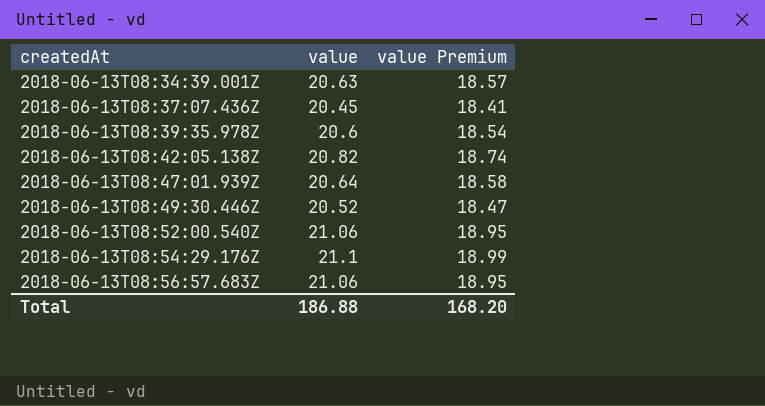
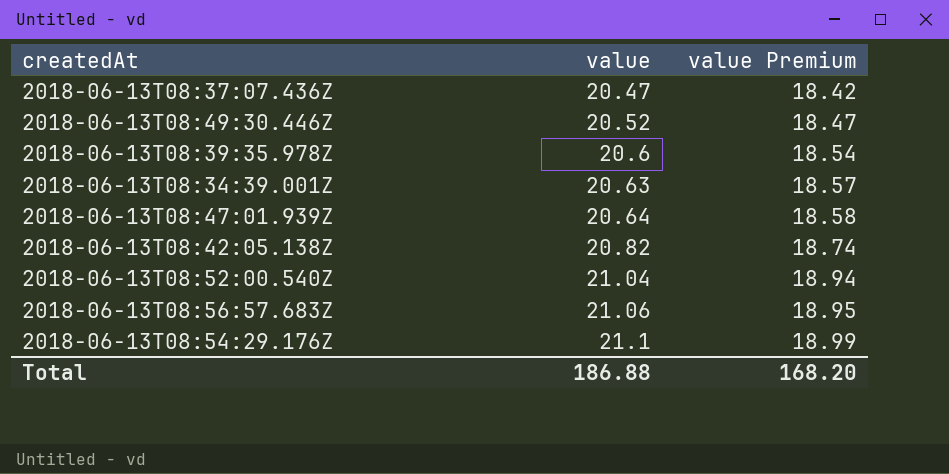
row order: createdAt ascending -> value ascending
2018-06-13T08:37:07.436Z | value: 20.45 -> 20.47
2018-06-13T08:37:07.436Z | value Premium: 18.41 -> 18.42
2018-06-13T08:52:00.540Z | value: 21.06 -> 21.04
2018-06-13T08:52:00.540Z | value Premium: 18.95 -> 18.94

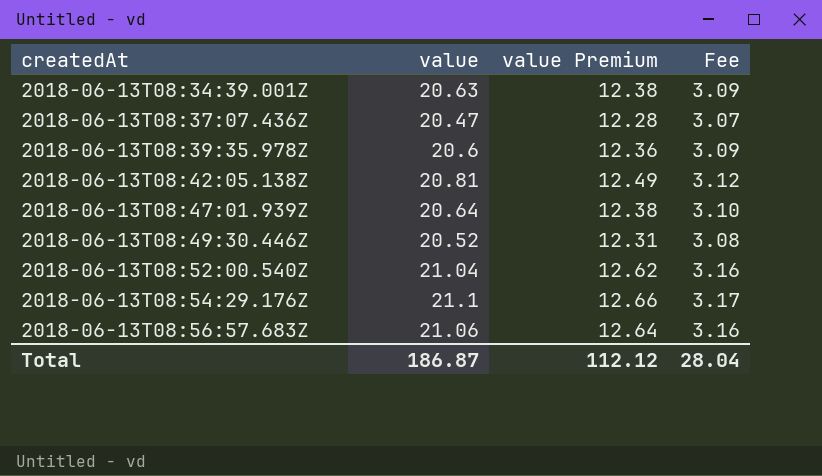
row order: value ascending -> createdAt ascending
column value Premium | formula: [value] * 0.9 -> [value] * 0.6
column Fee | formula: none -> [value] * 0.15
2018-06-13T08:42:05.138Z | value: 20.82 -> 20.81
Total | value: 186.88 -> 186.87
Total | value Premium: 168.20 -> 112.12

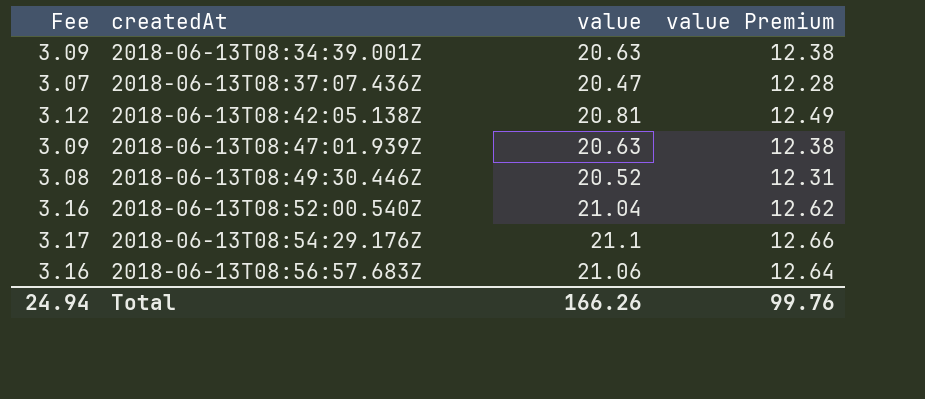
column Fee | position: 4 -> 1
row 2018-06-13T08:39:35.978Z: 20.6 | 12.36 | 3.09 -> none
2018-06-13T08:47:01.939Z | Fee: 3.10 -> 3.09
2018-06-13T08:47:01.939Z | value: 20.64 -> 20.63
Total | Fee: 28.04 -> 24.94
Total | value: 186.87 -> 166.26
Total | value Premium: 112.12 -> 99.76

